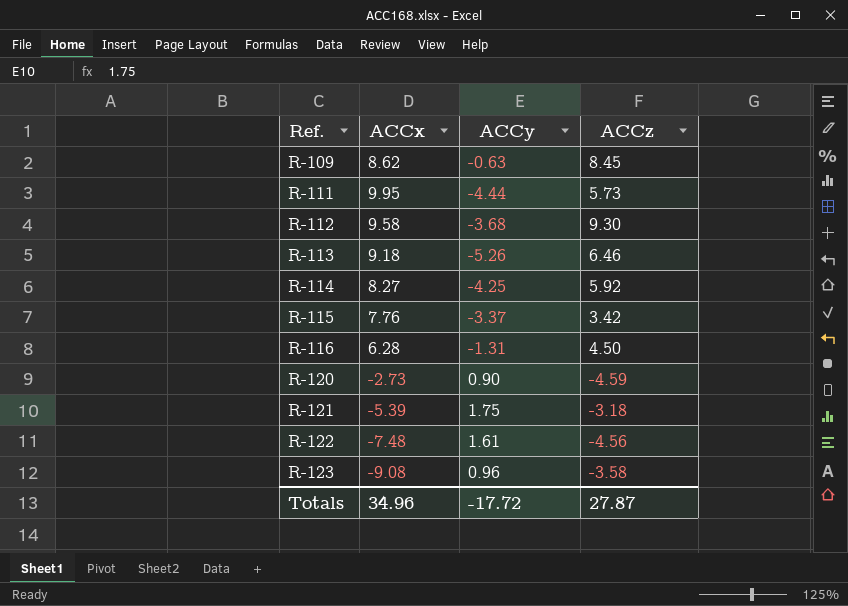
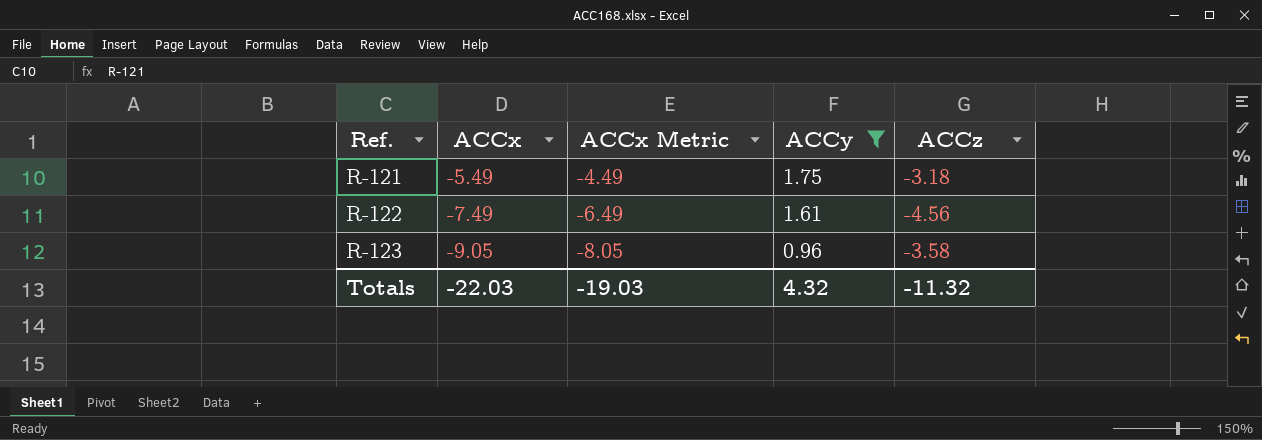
filter: none -> ACCy >= 0.96
column ACCx Metric | formula: none -> [ACCx] + 1
R-121 | ACCx: -5.39 -> -5.49
R-122 | ACCx: -7.48 -> -7.49
R-123 | ACCx: -9.08 -> -9.05
Totals | ACCx: 34.96 -> -22.03
Totals | ACCy: -17.72 -> 4.32
Totals | ACCz: 27.87 -> -11.32

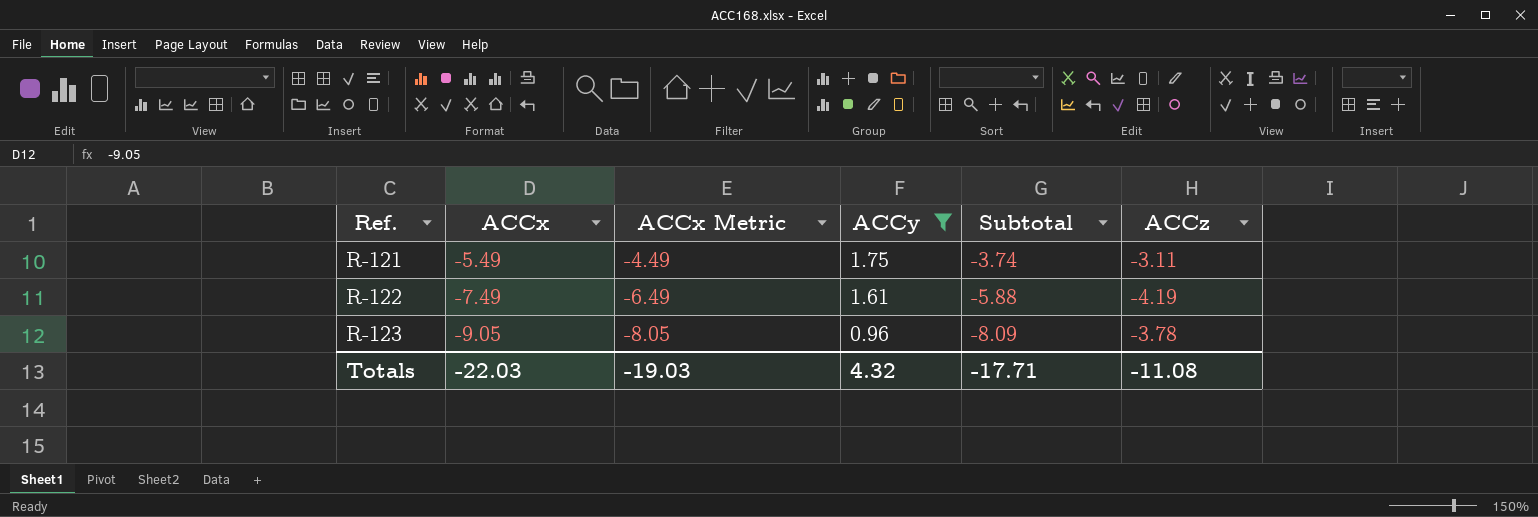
column Subtotal | formula: none -> [ACCx] + [ACCy]
R-121 | ACCz: -3.18 -> -3.11
R-122 | ACCz: -4.56 -> -4.19
R-123 | ACCz: -3.58 -> -3.78
Totals | ACCz: -11.32 -> -11.08

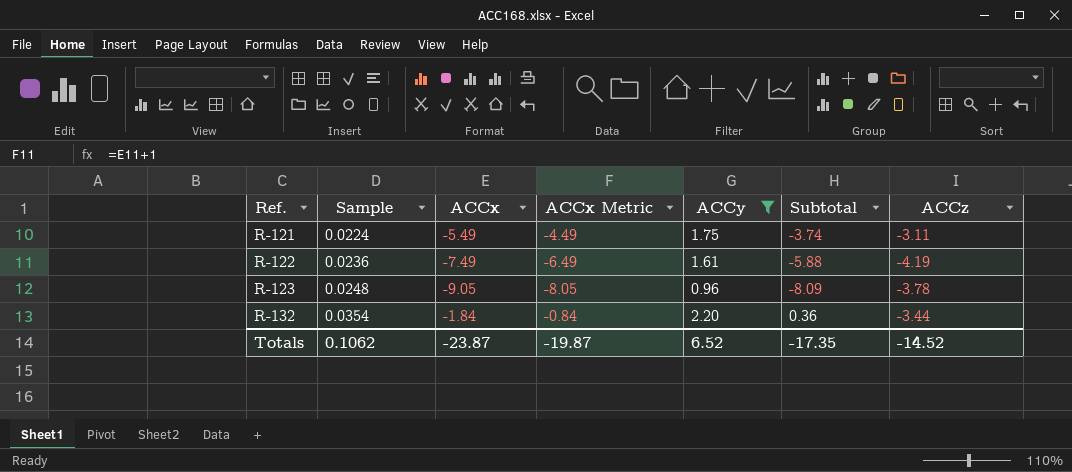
column Sample | position: none -> 2
row R-132: none -> 0.0354 | -1.84 | -0.84 | 2.20 | 0.36 | -3.44
Totals | ACCx: -22.03 -> -23.87
Totals | ACCx Metric: -19.03 -> -19.87
Totals | ACCy: 4.32 -> 6.52
Totals | Subtotal: -17.71 -> -17.35
Totals | ACCz: -11.08 -> -14.52

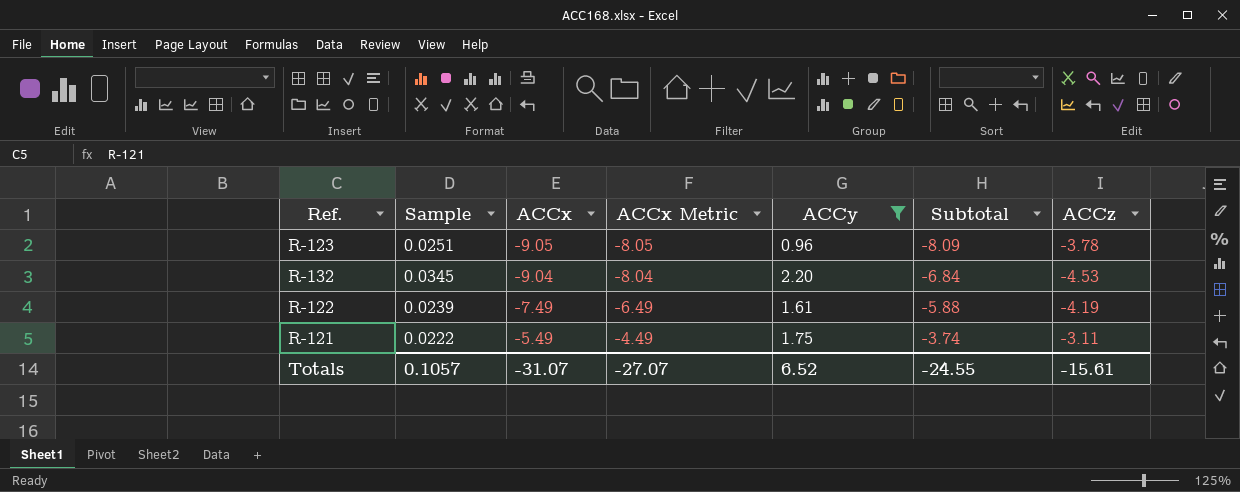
row order: Ref. ascending -> ACCx ascending
R-123 | Sample: 0.0248 -> 0.0251
R-132 | Sample: 0.0354 -> 0.0345
R-132 | ACCx: -1.84 -> -9.04
R-132 | ACCx Metric: -0.84 -> -8.04
R-132 | Subtotal: 0.36 -> -6.84
R-132 | ACCz: -3.44 -> -4.53
R-122 | Sample: 0.0236 -> 0.0239
R-121 | Sample: 0.0224 -> 0.0222
Totals | Sample: 0.1062 -> 0.1057
Totals | ACCx: -23.87 -> -31.07
Totals | ACCx Metric: -19.87 -> -27.07
Totals | Subtotal: -17.35 -> -24.55
Totals | ACCz: -14.52 -> -15.61

